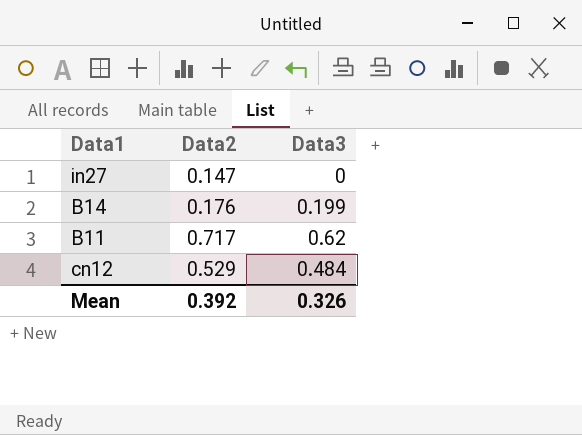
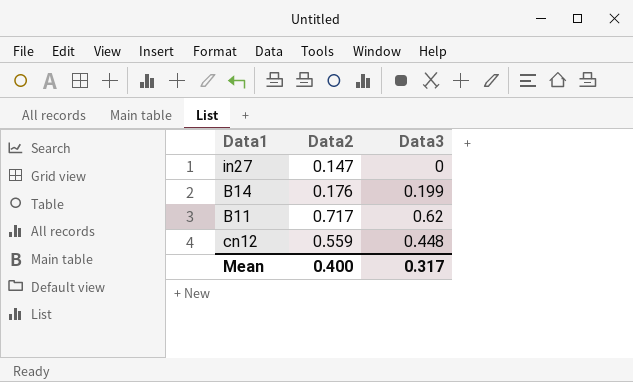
cn12 | Data2: 0.529 -> 0.559
cn12 | Data3: 0.484 -> 0.448
Mean | Data2: 0.392 -> 0.400
Mean | Data3: 0.326 -> 0.317

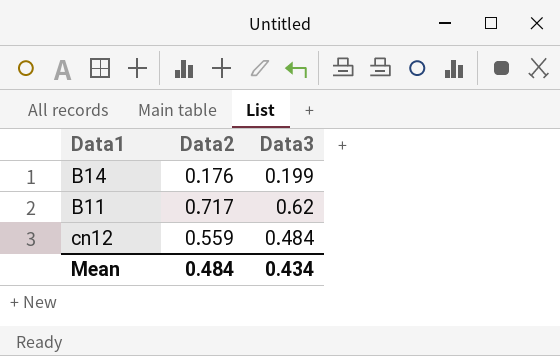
row in27: 0.147 | 0 -> none
cn12 | Data3: 0.448 -> 0.484
Mean | Data2: 0.400 -> 0.484
Mean | Data3: 0.317 -> 0.434

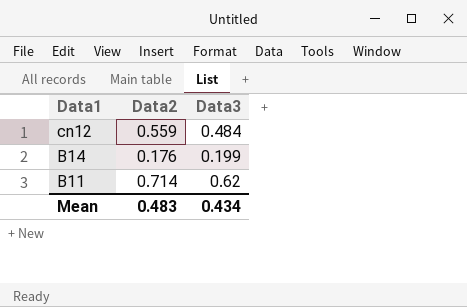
row order: none -> Data1 descending
B11 | Data2: 0.717 -> 0.714
Mean | Data2: 0.484 -> 0.483

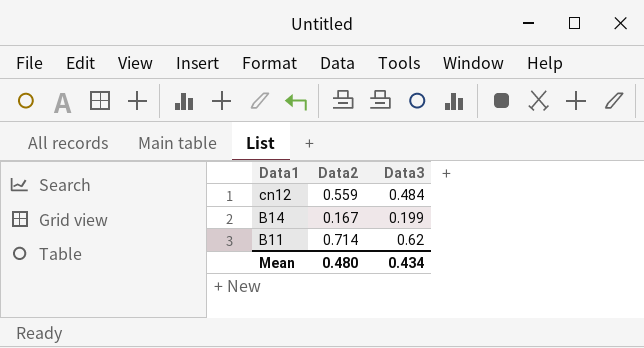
B14 | Data2: 0.176 -> 0.167
Mean | Data2: 0.483 -> 0.480

